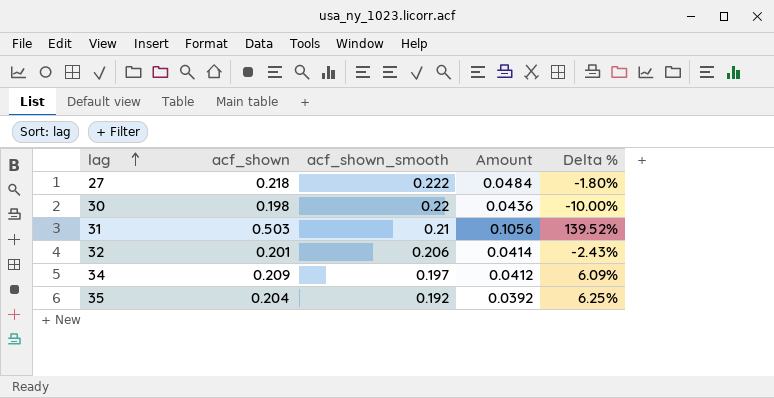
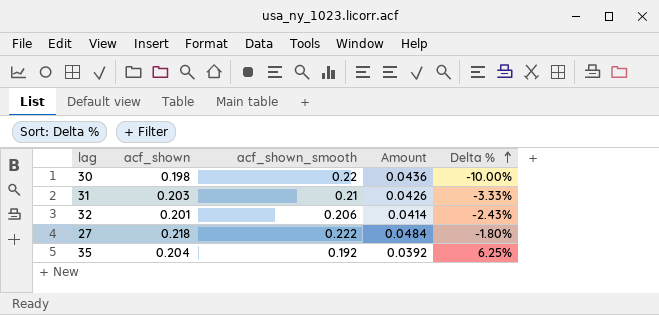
row order: lag ascending -> Delta % ascending
row 34: 0.209 | 0.197 | 0.0412 | 6.09% -> none
31 | acf_shown: 0.503 -> 0.203
31 | Amount: 0.1056 -> 0.0426
31 | Delta %: 139.52% -> -3.33%

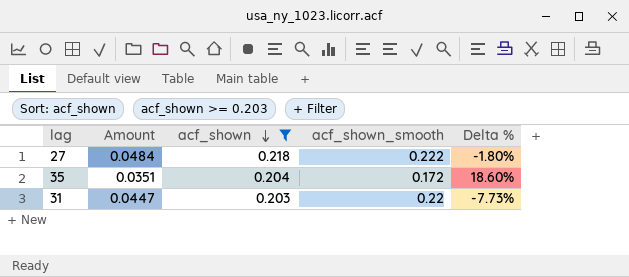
filter: none -> acf_shown >= 0.203
row order: Delta % ascending -> acf_shown descending
column Amount | position: 4 -> 2
35 | Amount: 0.0392 -> 0.0351
35 | acf_shown_smooth: 0.192 -> 0.172
35 | Delta %: 6.25% -> 18.60%
31 | Amount: 0.0426 -> 0.0447
31 | acf_shown_smooth: 0.21 -> 0.22
31 | Delta %: -3.33% -> -7.73%

